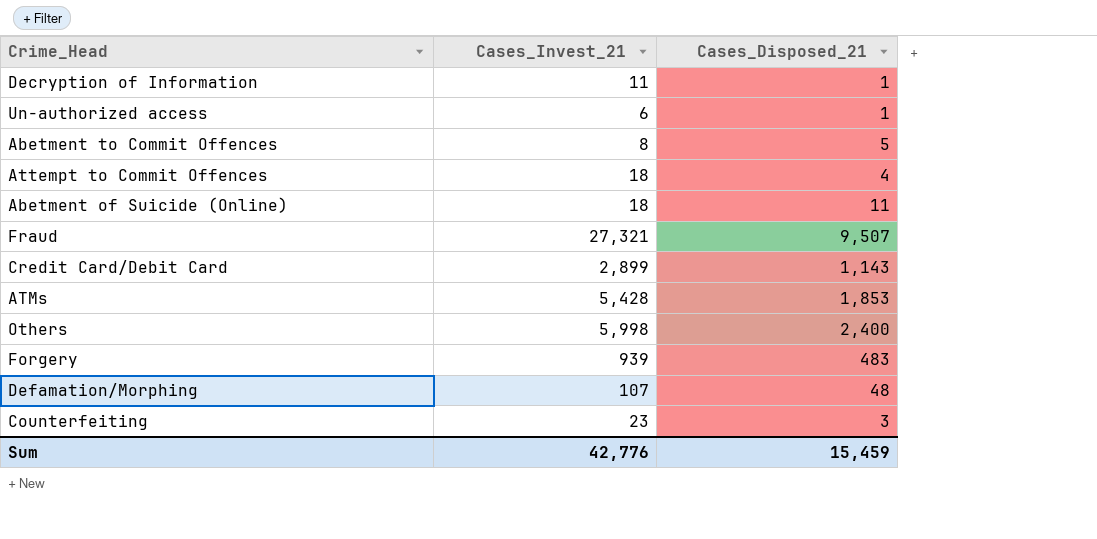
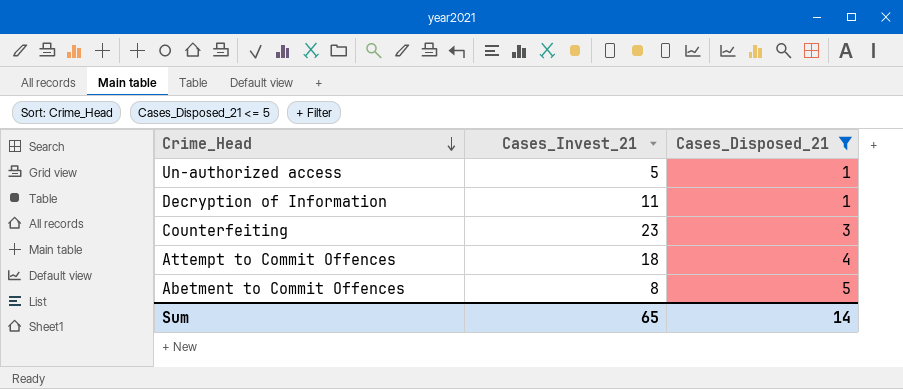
filter: none -> Cases_Disposed_21 <= 5
row order: none -> Crime_Head descending
Un-authorized access | Cases_Invest_21: 6 -> 5
Sum | Cases_Invest_21: 42,776 -> 65
Sum | Cases_Disposed_21: 15,459 -> 14

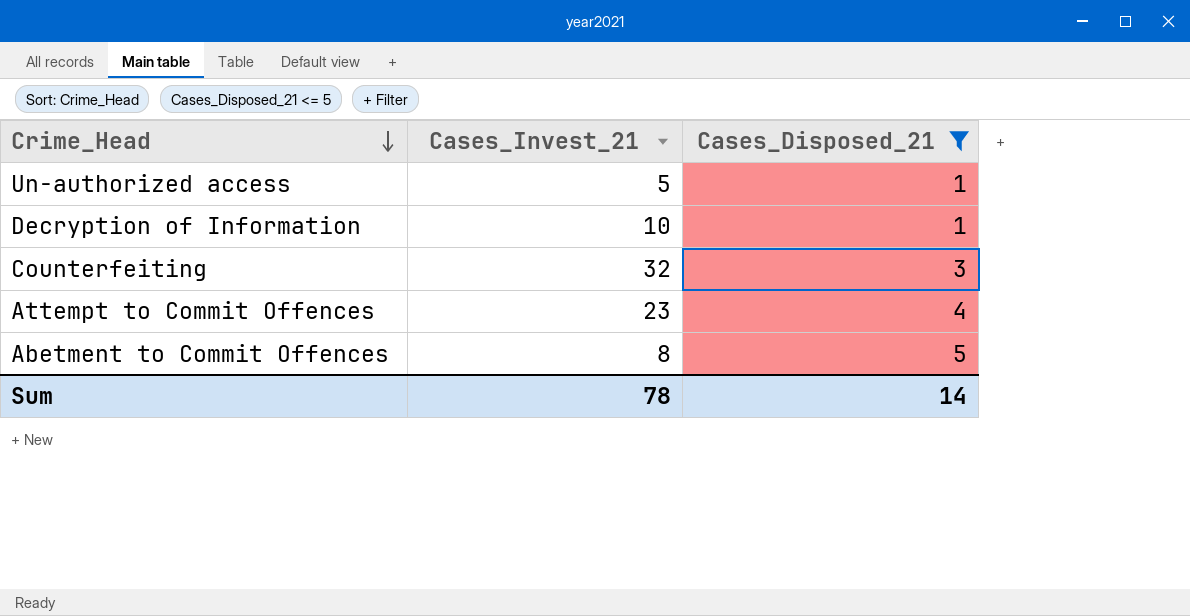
Decryption of Information | Cases_Invest_21: 11 -> 10
Counterfeiting | Cases_Invest_21: 23 -> 32
Attempt to Commit Offences | Cases_Invest_21: 18 -> 23
Sum | Cases_Invest_21: 65 -> 78

